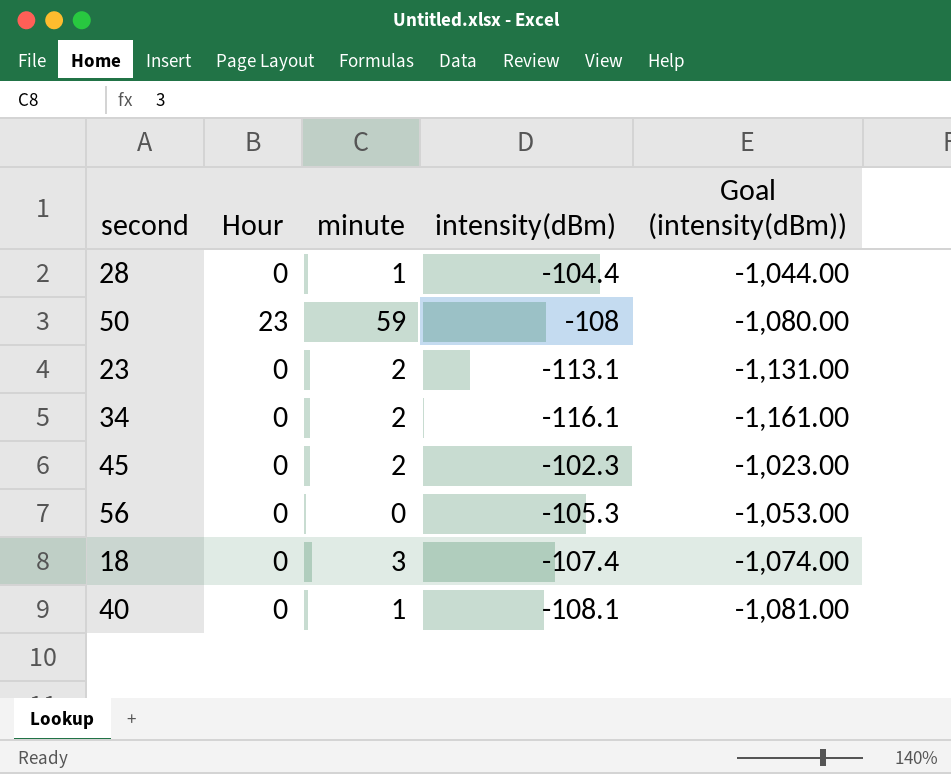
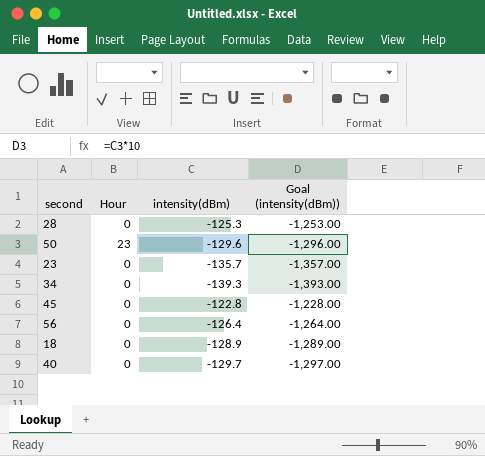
column minute | position: 3 -> none
28 | intensity(dBm): -104.4 -> -125.3
28 | Goal (intensity(dBm)): -1,044.00 -> -1,253.00
50 | intensity(dBm): -108 -> -129.6
50 | Goal (intensity(dBm)): -1,080.00 -> -1,296.00
23 | intensity(dBm): -113.1 -> -135.7
23 | Goal (intensity(dBm)): -1,131.00 -> -1,357.00
34 | intensity(dBm): -116.1 -> -139.3
34 | Goal (intensity(dBm)): -1,161.00 -> -1,393.00
45 | intensity(dBm): -102.3 -> -122.8
45 | Goal (intensity(dBm)): -1,023.00 -> -1,228.00
56 | intensity(dBm): -105.3 -> -126.4
56 | Goal (intensity(dBm)): -1,053.00 -> -1,264.00
18 | intensity(dBm): -107.4 -> -128.9
18 | Goal (intensity(dBm)): -1,074.00 -> -1,289.00
40 | intensity(dBm): -108.1 -> -129.7
40 | Goal (intensity(dBm)): -1,081.00 -> -1,297.00

